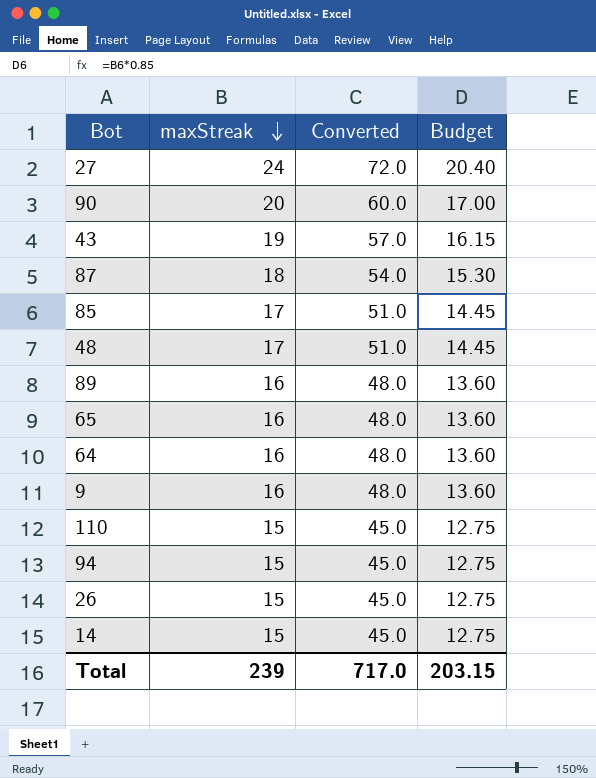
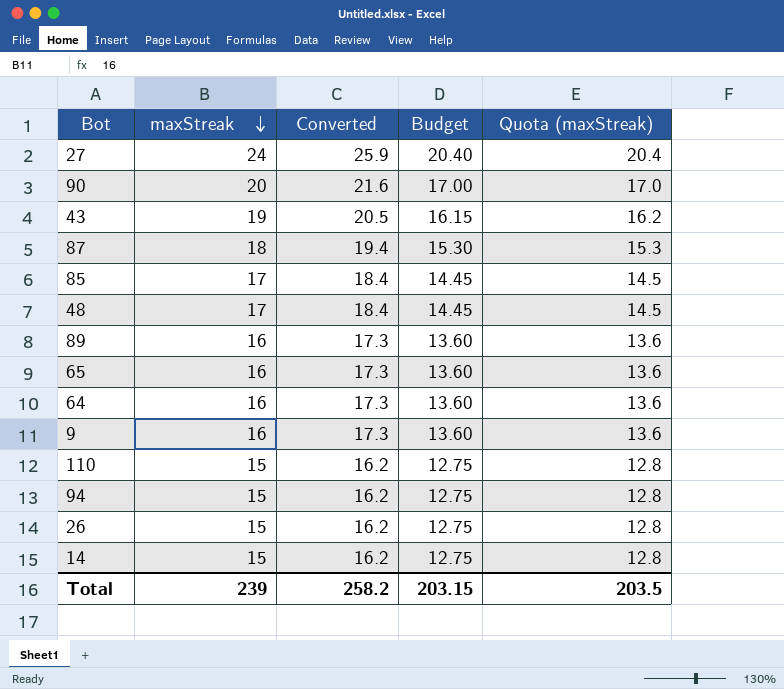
column Converted | formula: [maxStreak] * 3 -> [maxStreak] * 1.08
column Quota (maxStreak) | formula: none -> [maxStreak] * 0.85
Total | Converted: 717.0 -> 258.2

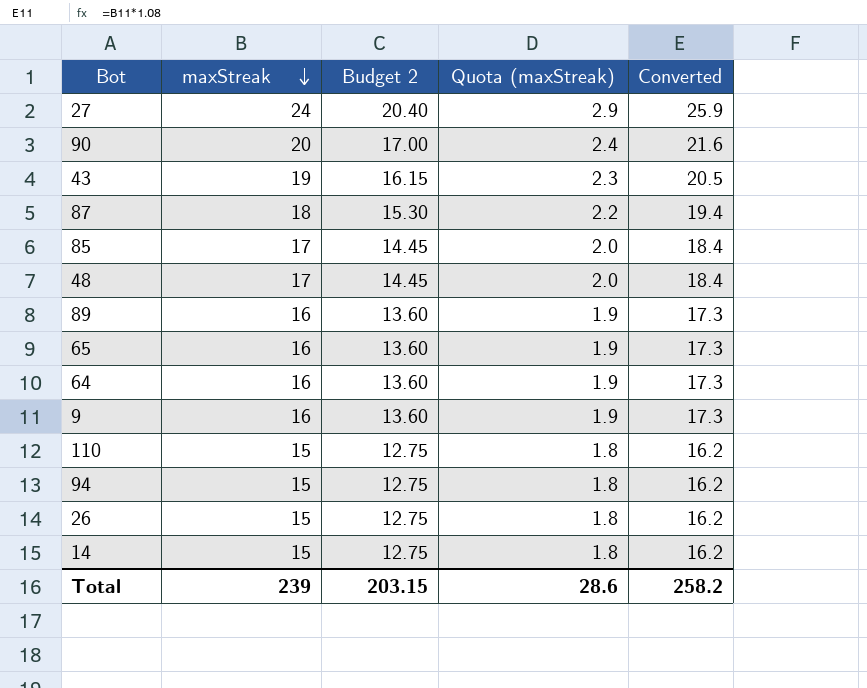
column name: Budget -> Budget 2
column Quota (maxStreak) | formula: [maxStreak] * 0.85 -> [maxStreak] * 0.12
column Converted | position: 3 -> 5
Total | Quota (maxStreak): 203.5 -> 28.6

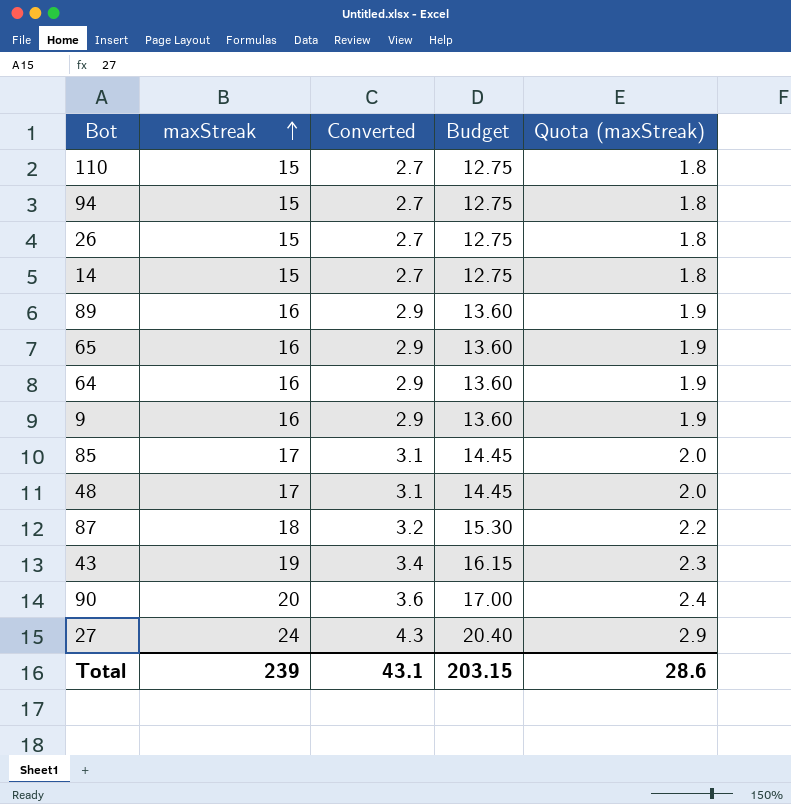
row order: maxStreak descending -> maxStreak ascending
column Converted | formula: [maxStreak] * 1.08 -> [maxStreak] * 0.18
column Converted | position: 5 -> 3
column name: Budget 2 -> Budget
Total | Converted: 258.2 -> 43.1

